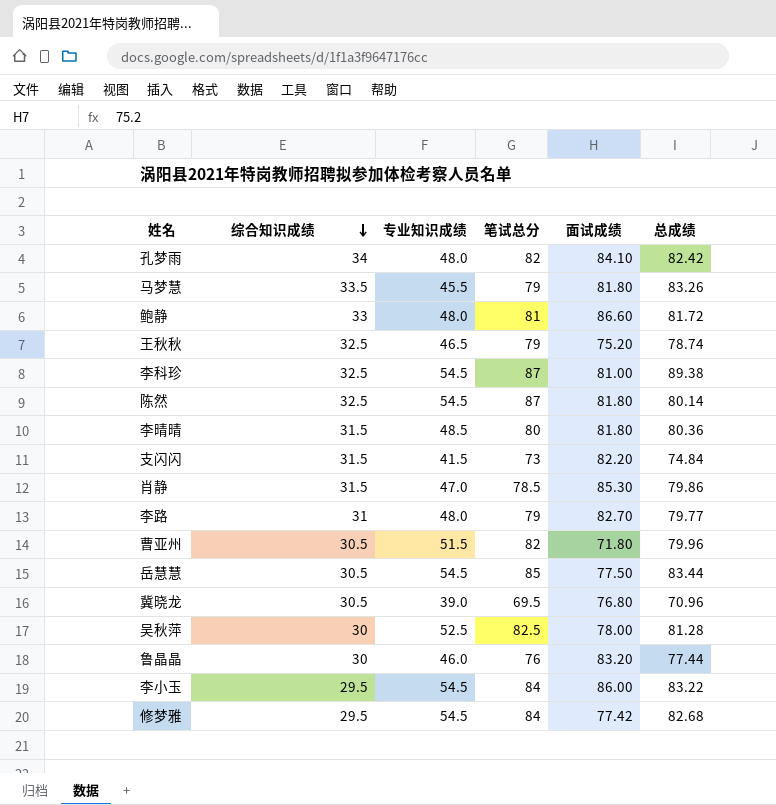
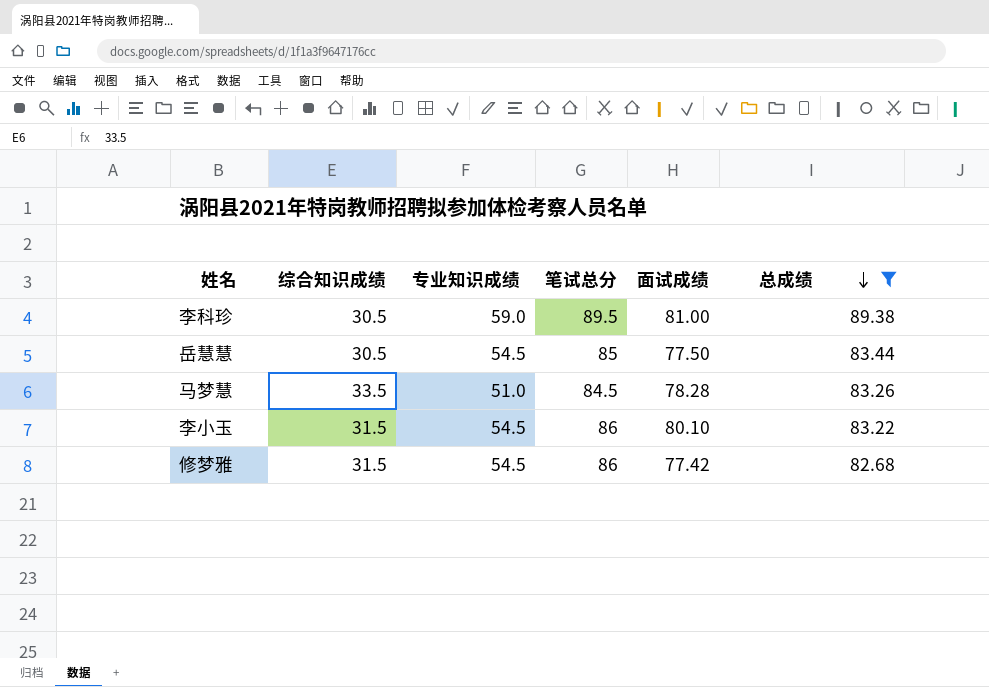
filter: none -> 总成绩 >= 82.68
row order: 综合知识成绩 descending -> 总成绩 descending
李科珍 | 综合知识成绩: 32.5 -> 30.5
李科珍 | 专业知识成绩: 54.5 -> 59.0
李科珍 | 笔试总分: 87 -> 89.5
马梦慧 | 专业知识成绩: 45.5 -> 51.0
马梦慧 | 笔试总分: 79 -> 84.5
马梦慧 | 面试成绩: 81.80 -> 78.28
李小玉 | 综合知识成绩: 29.5 -> 31.5
李小玉 | 笔试总分: 84 -> 86
李小玉 | 面试成绩: 86.00 -> 80.10
修梦雅 | 综合知识成绩: 29.5 -> 31.5
修梦雅 | 笔试总分: 84 -> 86

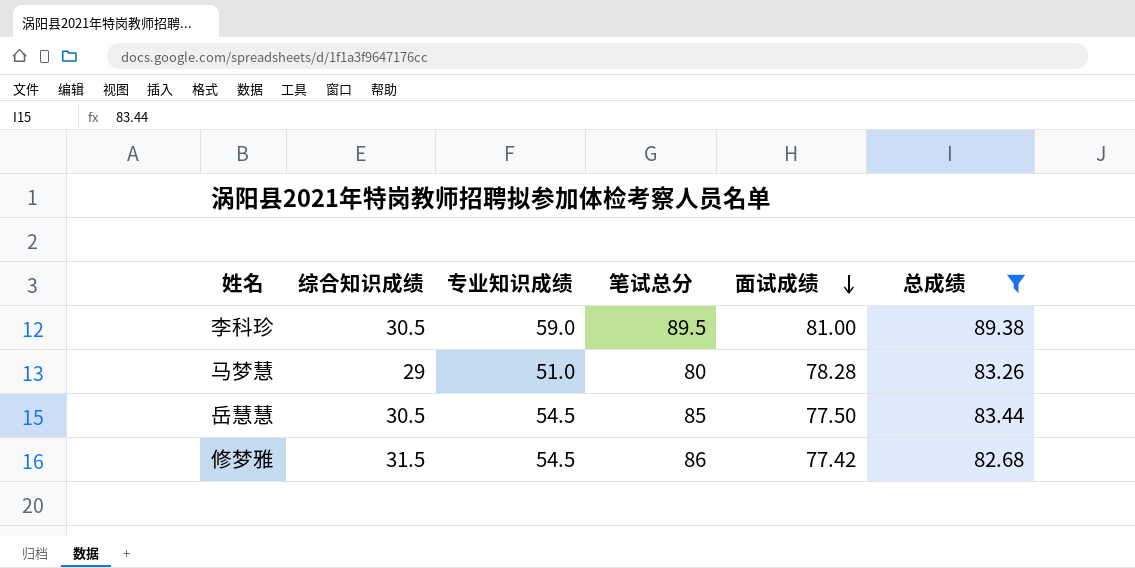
row order: 总成绩 descending -> 面试成绩 descending
row 李小玉: 31.5 | 54.5 | 86 | 80.10 | 83.22 -> none
马梦慧 | 综合知识成绩: 33.5 -> 29
马梦慧 | 笔试总分: 84.5 -> 80

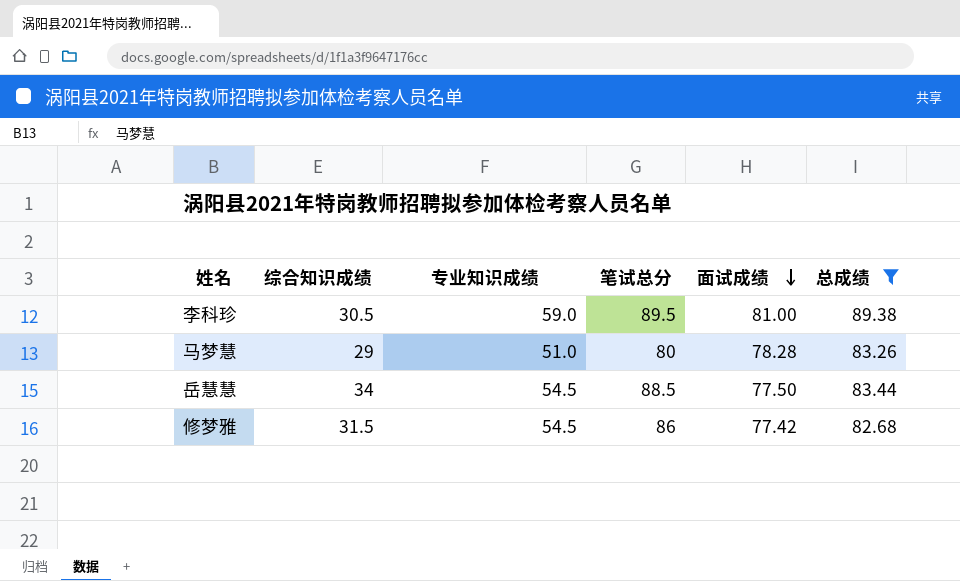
岳慧慧 | 综合知识成绩: 30.5 -> 34
岳慧慧 | 笔试总分: 85 -> 88.5

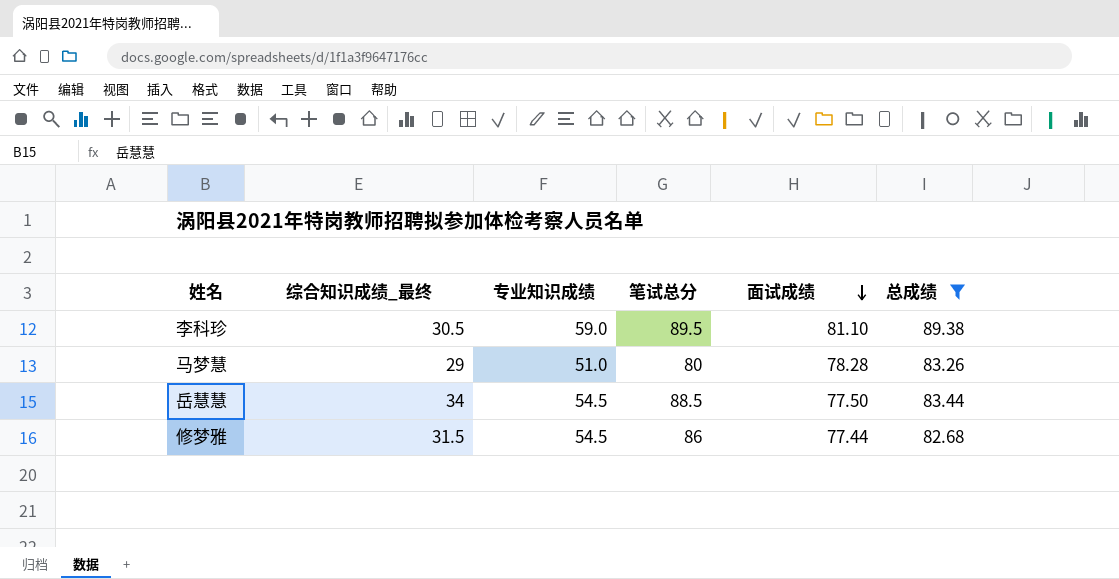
column name: 综合知识成绩 -> 综合知识成绩_最终
李科珍 | 面试成绩: 81.00 -> 81.10
修梦雅 | 面试成绩: 77.42 -> 77.44

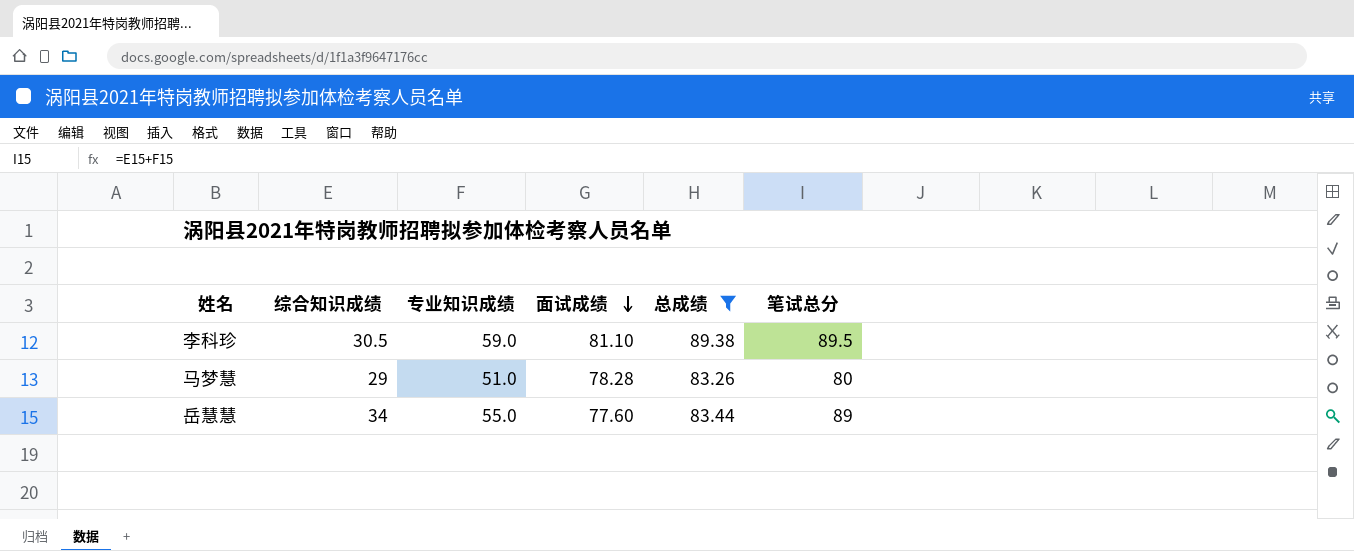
column name: 综合知识成绩_最终 -> 综合知识成绩
column 笔试总分 | position: 4 -> 6
row 修梦雅: 31.5 | 54.5 | 86 | 77.44 | 82.68 -> none
岳慧慧 | 专业知识成绩: 54.5 -> 55.0
岳慧慧 | 面试成绩: 77.50 -> 77.60
岳慧慧 | 笔试总分: 88.5 -> 89

